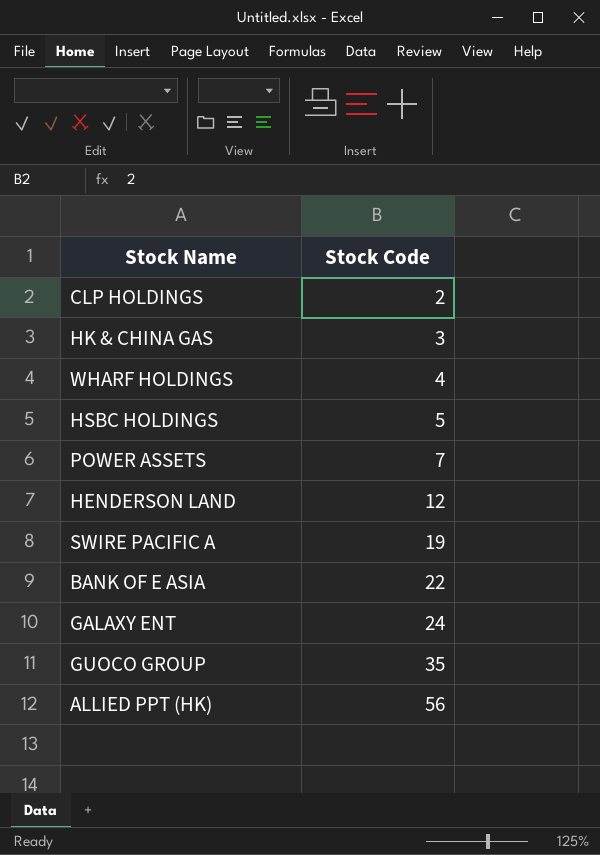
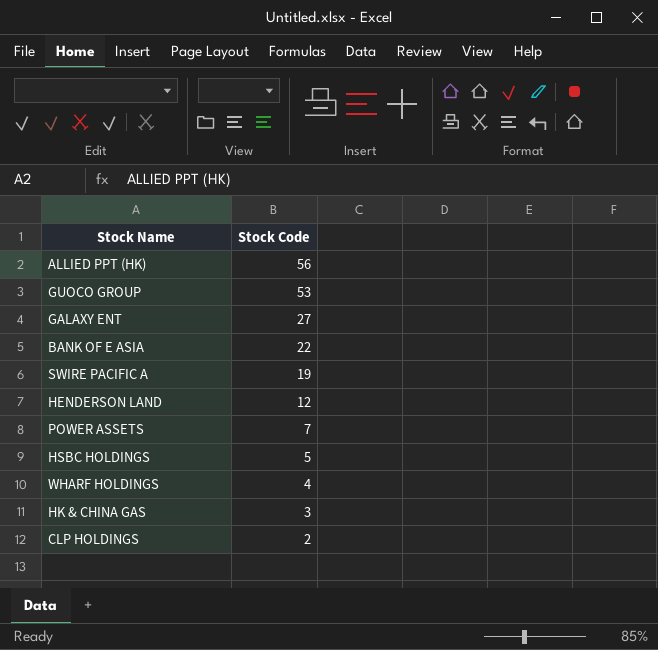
row order: Stock Code ascending -> Stock Code descending
GUOCO GROUP | Stock Code: 35 -> 53
GALAXY ENT | Stock Code: 24 -> 27

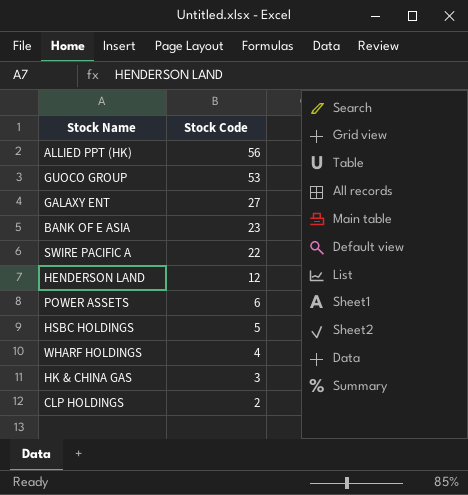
BANK OF E ASIA | Stock Code: 22 -> 23
SWIRE PACIFIC A | Stock Code: 19 -> 22
POWER ASSETS | Stock Code: 7 -> 6

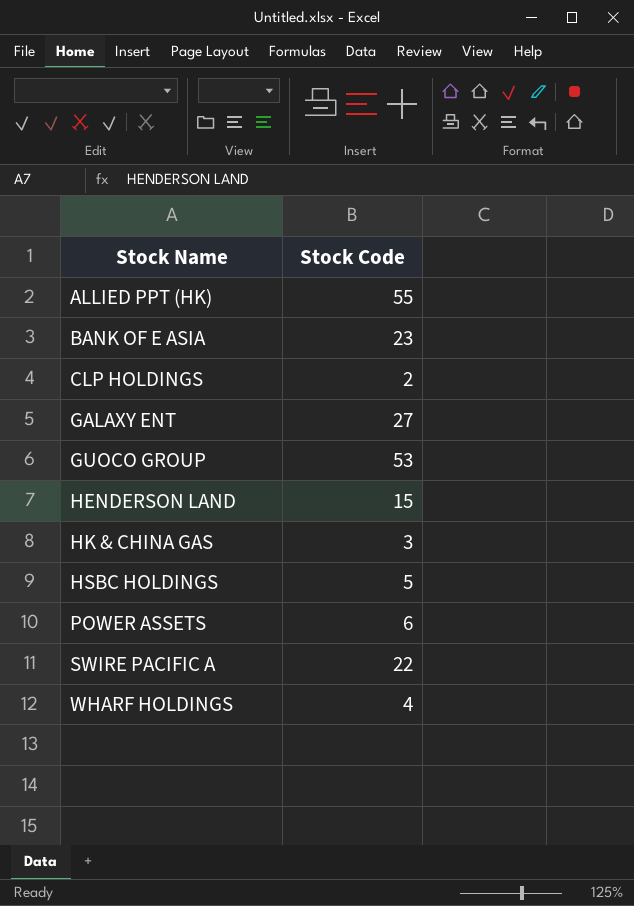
row order: Stock Code descending -> Stock Name ascending
ALLIED PPT (HK) | Stock Code: 56 -> 55
HENDERSON LAND | Stock Code: 12 -> 15

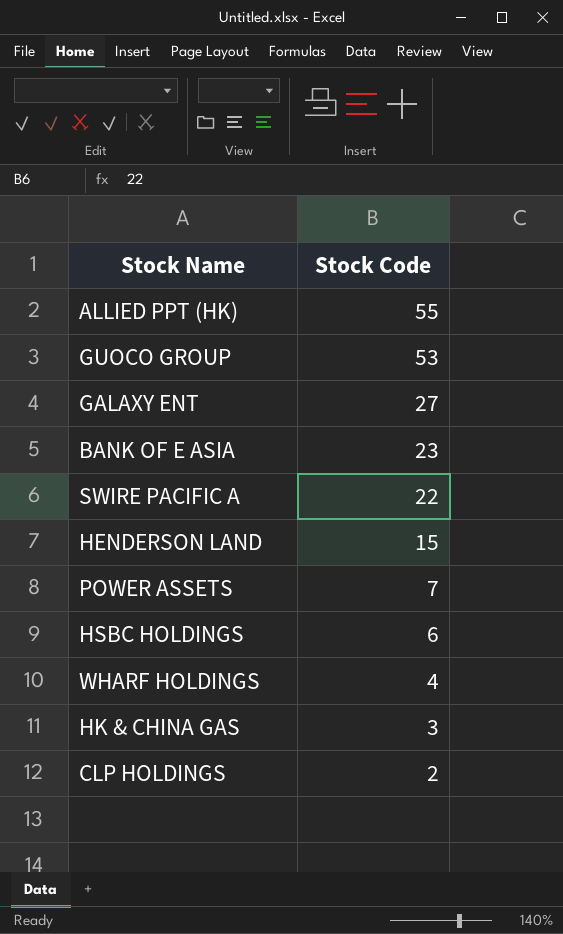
row order: Stock Name ascending -> Stock Code descending
POWER ASSETS | Stock Code: 6 -> 7
HSBC HOLDINGS | Stock Code: 5 -> 6

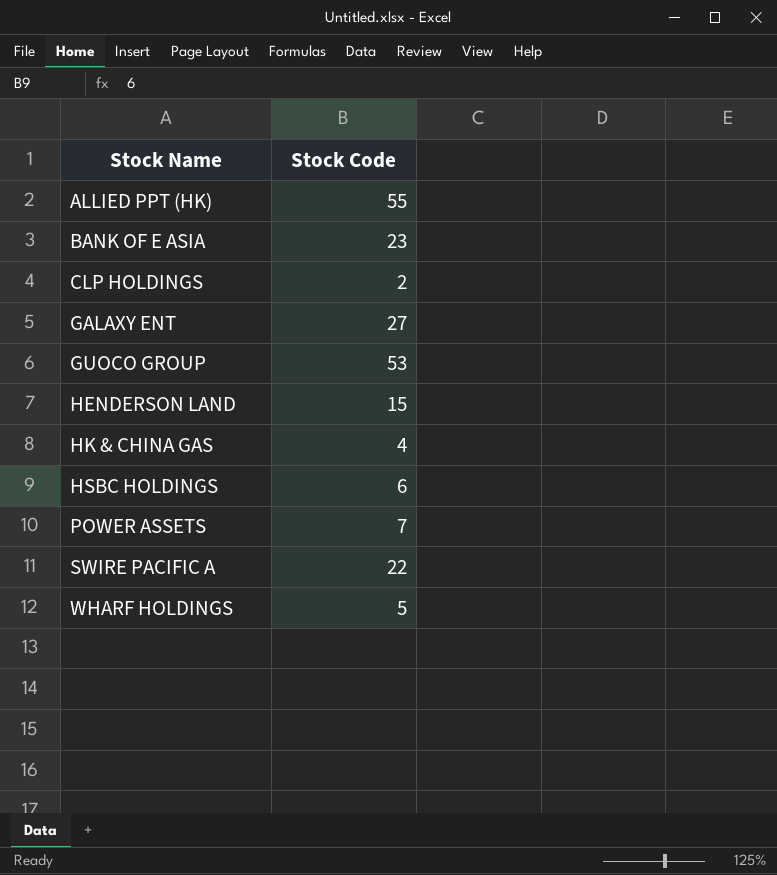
row order: Stock Code descending -> Stock Name ascending
HK & CHINA GAS | Stock Code: 3 -> 4
WHARF HOLDINGS | Stock Code: 4 -> 5

